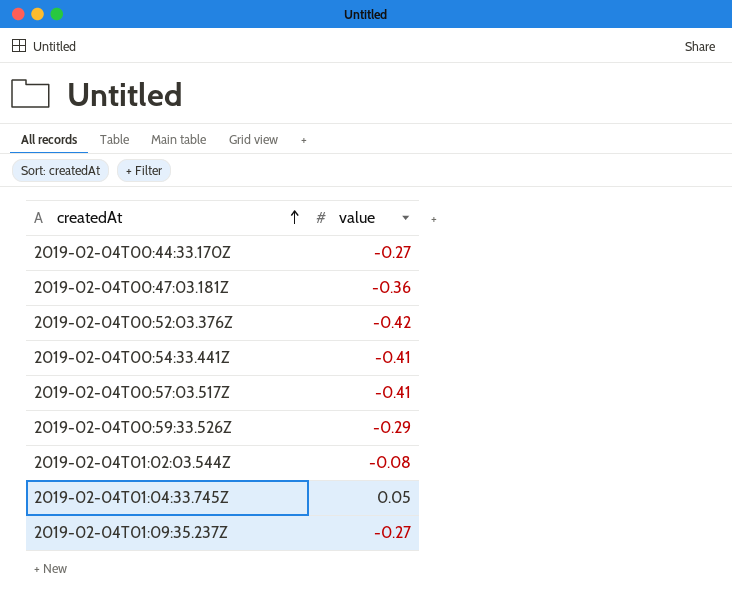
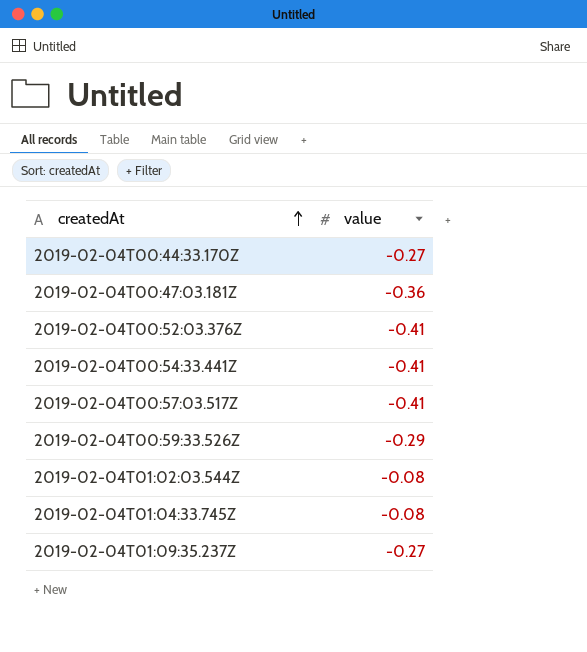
2019-02-04T00:52:03.376Z | value: -0.42 -> -0.41
2019-02-04T01:04:33.745Z | value: 0.05 -> -0.08

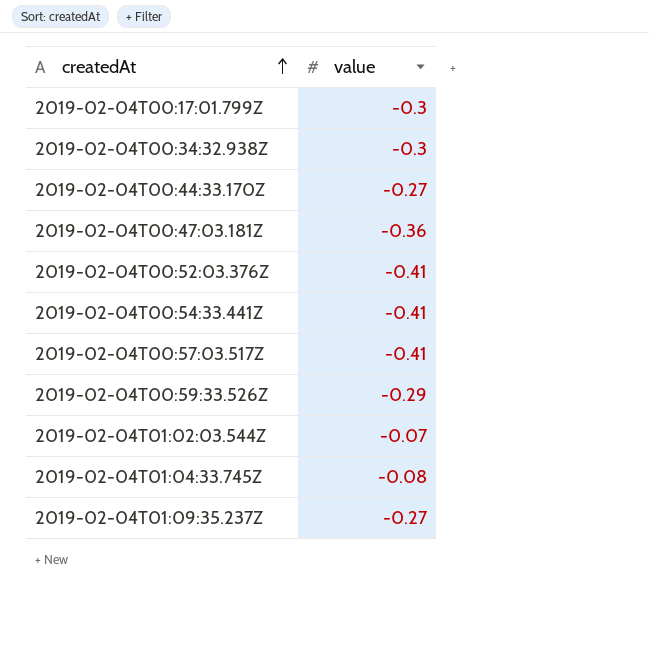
row 2019-02-04T00:17:01.799Z: none -> -0.3
row 2019-02-04T00:34:32.938Z: none -> -0.3
2019-02-04T01:02:03.544Z | value: -0.08 -> -0.07

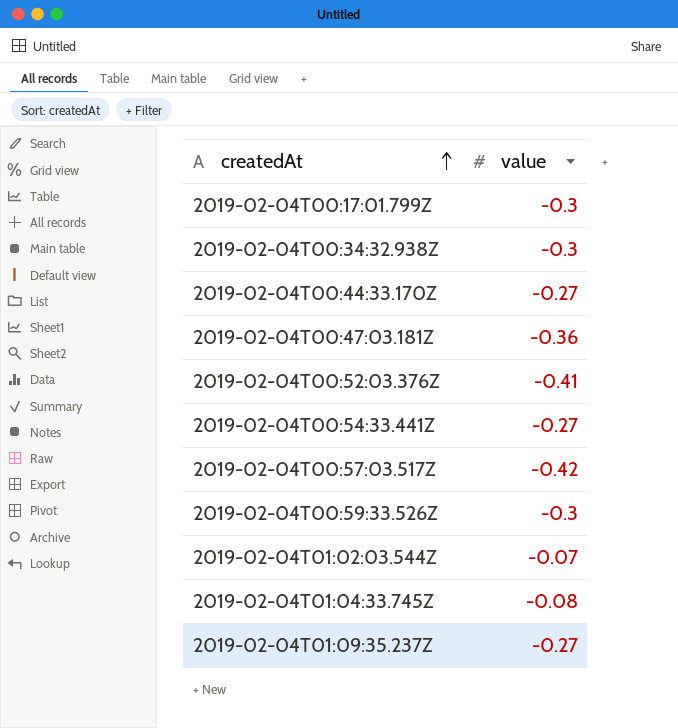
2019-02-04T00:54:33.441Z | value: -0.41 -> -0.27
2019-02-04T00:57:03.517Z | value: -0.41 -> -0.42
2019-02-04T00:59:33.526Z | value: -0.29 -> -0.3

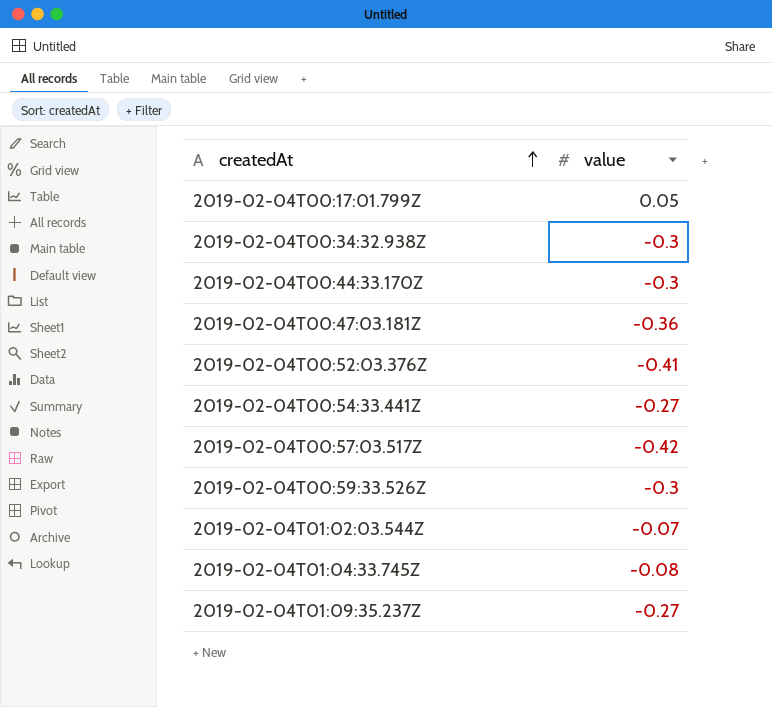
2019-02-04T00:17:01.799Z | value: -0.3 -> 0.05
2019-02-04T00:44:33.170Z | value: -0.27 -> -0.3

